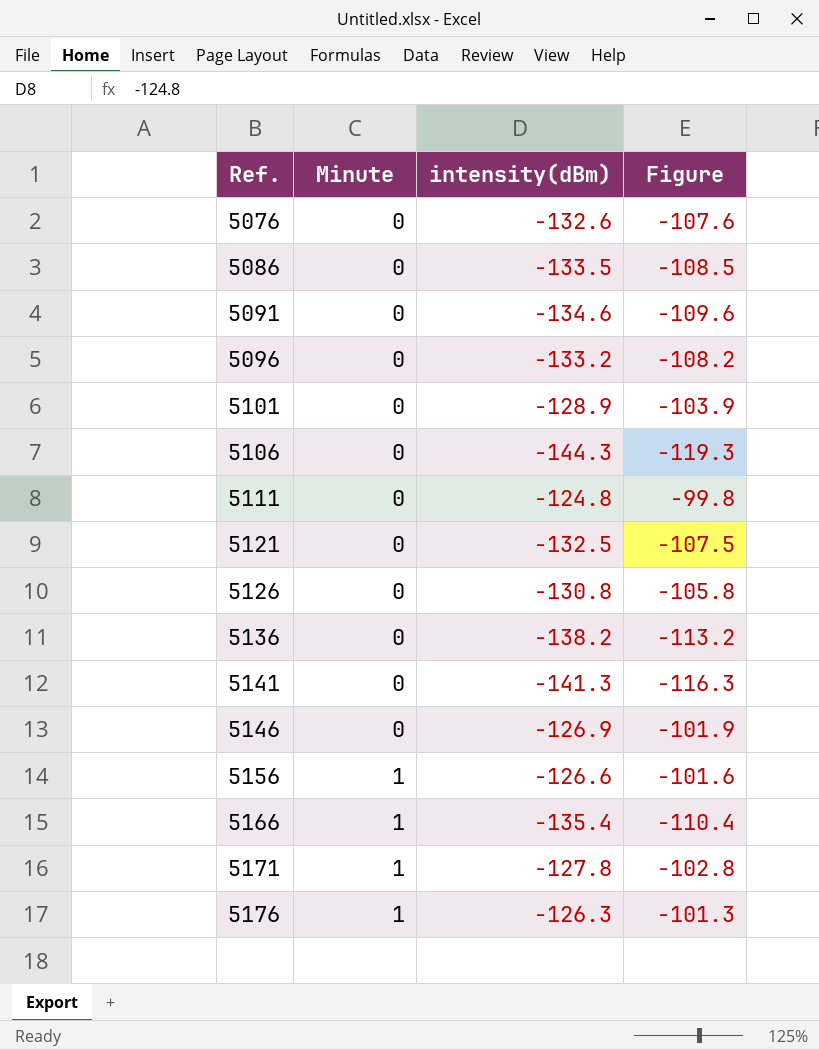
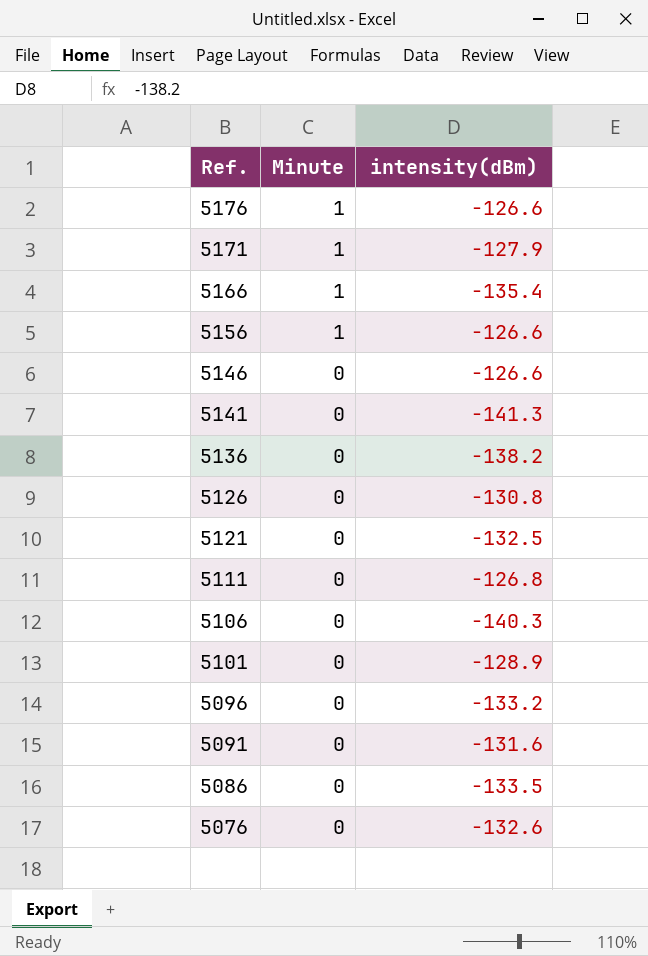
row order: Ref. ascending -> Ref. descending
column Figure | formula: [intensity(dBm)] + 25 -> none
5176 | intensity(dBm): -126.3 -> -126.6
5171 | intensity(dBm): -127.8 -> -127.9
5146 | intensity(dBm): -126.9 -> -126.6
5111 | intensity(dBm): -124.8 -> -126.8
5106 | intensity(dBm): -144.3 -> -140.3
5091 | intensity(dBm): -134.6 -> -131.6

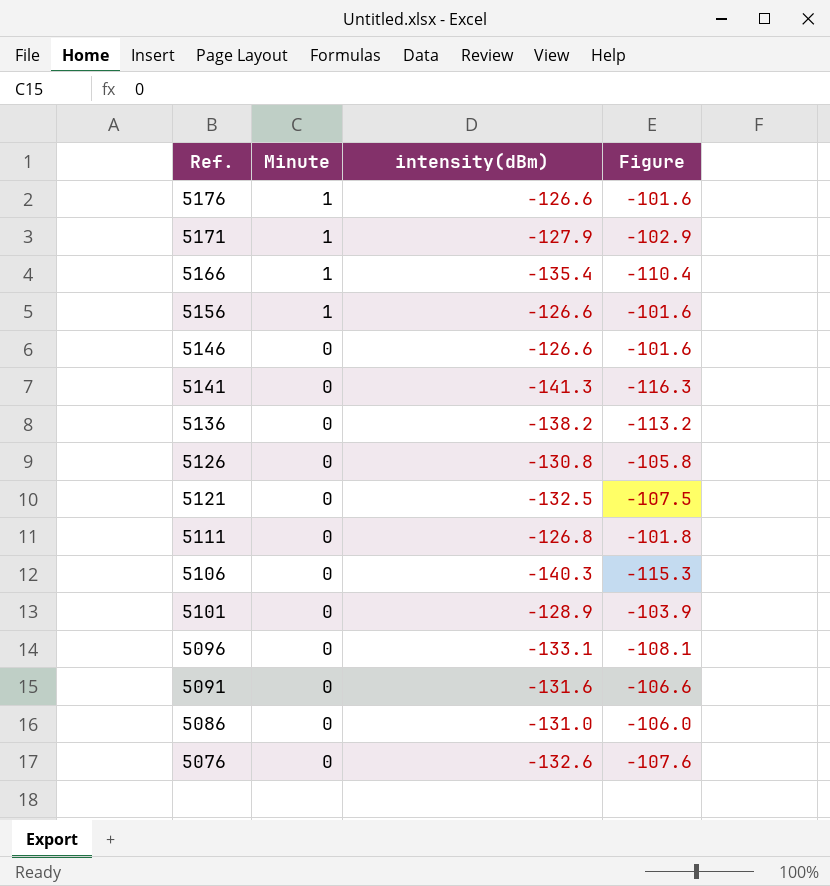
column Figure | formula: none -> [intensity(dBm)] + 25
5096 | intensity(dBm): -133.2 -> -133.1
5086 | intensity(dBm): -133.5 -> -131.0

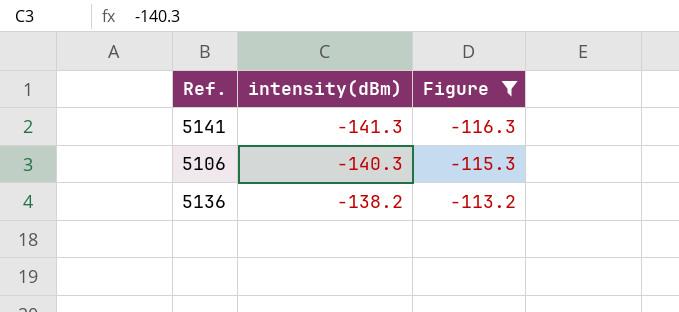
filter: none -> Figure <= -113.2
row order: Ref. descending -> intensity(dBm) ascending
column Minute | position: 2 -> none

